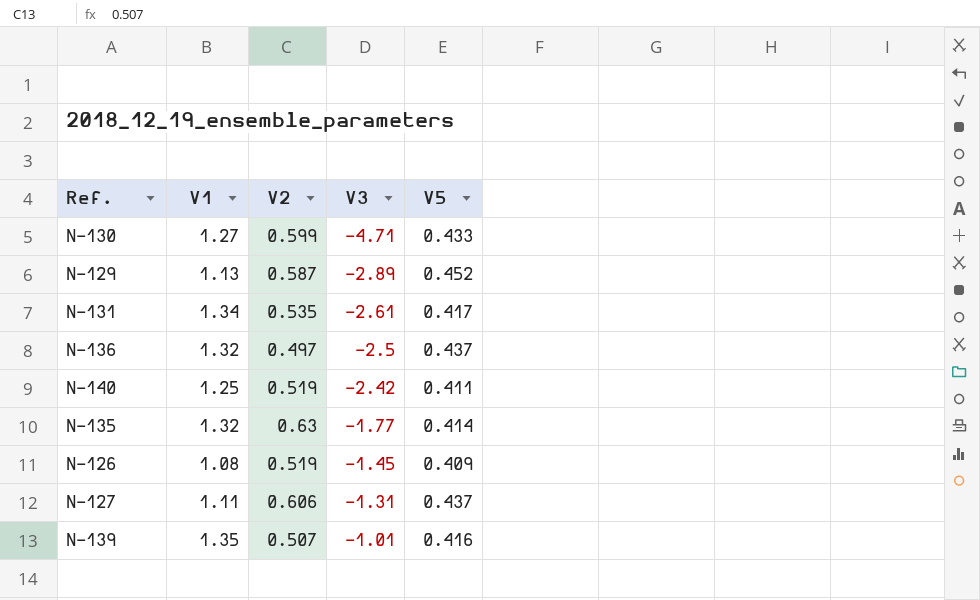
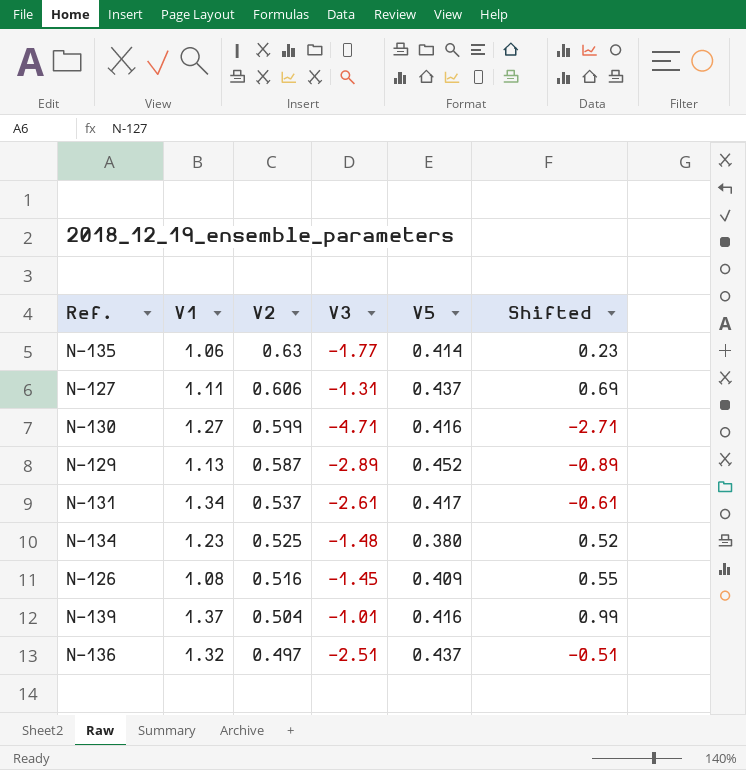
row order: V3 ascending -> V2 descending
column Shifted | formula: none -> [V3] + 2
row N-140: 1.25 | 0.519 | -2.42 | 0.411 -> none
N-135 | V1: 1.32 -> 1.06
N-130 | V5: 0.433 -> 0.416
N-131 | V2: 0.535 -> 0.537
row N-134: none -> 1.23 | 0.525 | -1.48 | 0.380 | 0.52
N-126 | V2: 0.519 -> 0.516
N-139 | V1: 1.35 -> 1.37
N-139 | V2: 0.507 -> 0.504
N-136 | V3: -2.5 -> -2.51

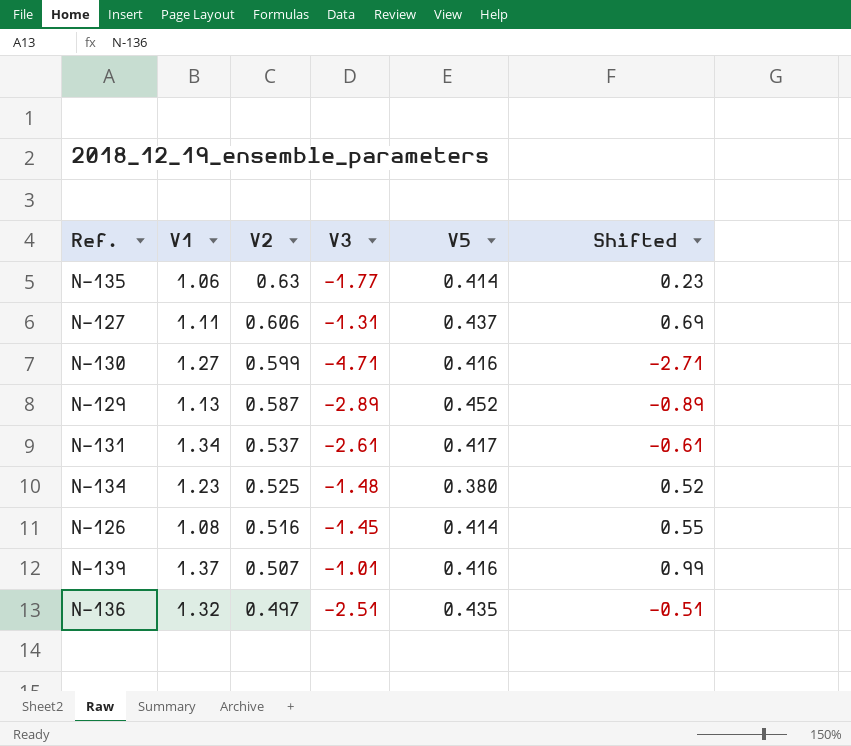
N-126 | V5: 0.409 -> 0.414
N-139 | V2: 0.504 -> 0.507
N-136 | V5: 0.437 -> 0.435

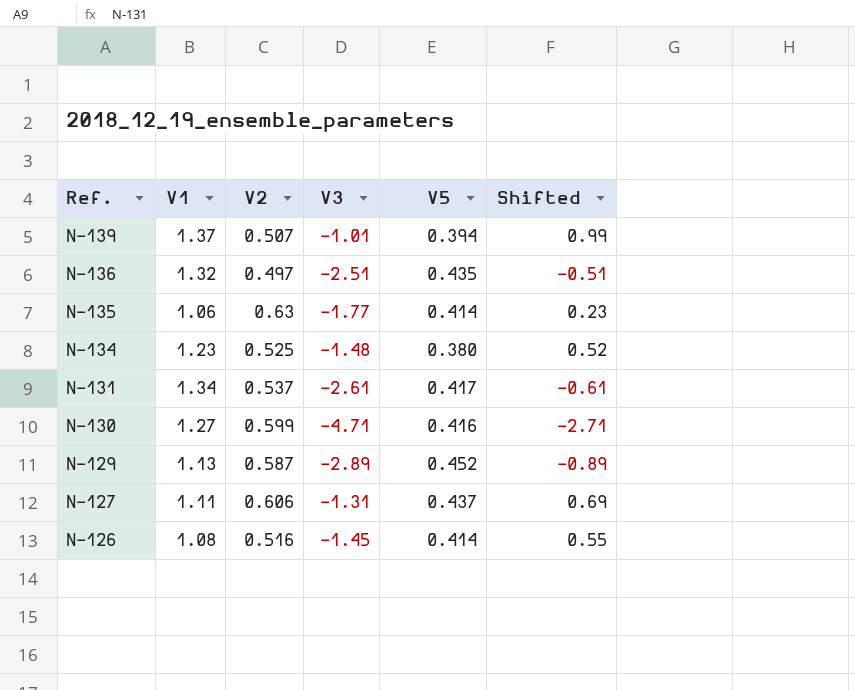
row order: V2 descending -> Ref. descending
N-139 | V5: 0.416 -> 0.394

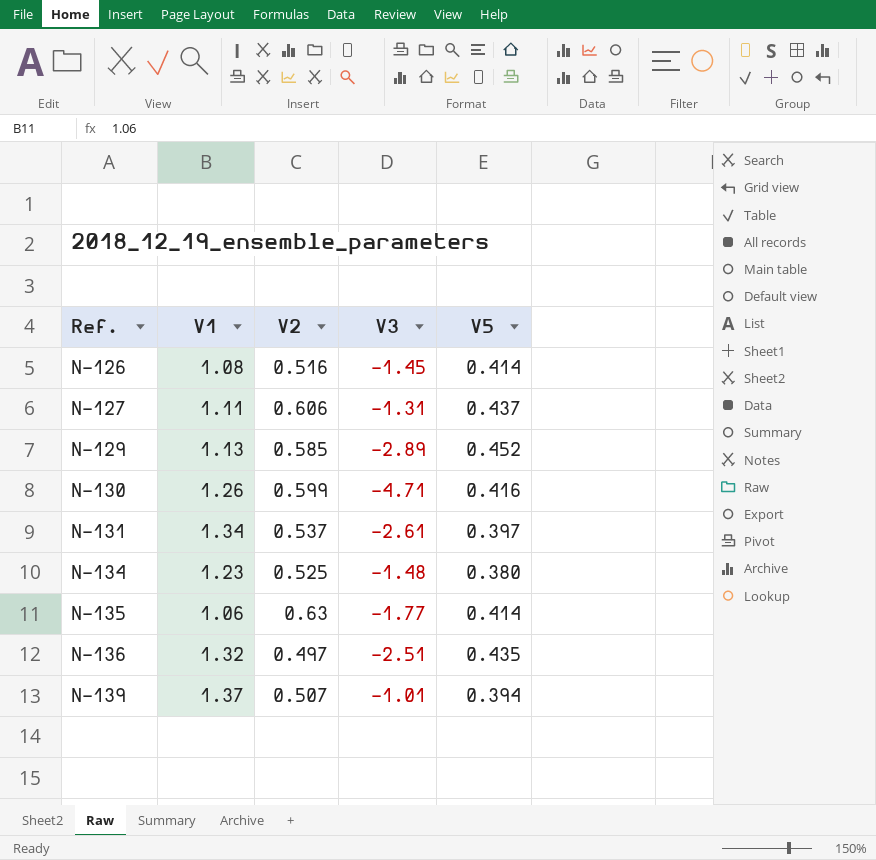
row order: Ref. descending -> Ref. ascending
column Shifted | formula: [V3] + 2 -> none
N-129 | V2: 0.587 -> 0.585
N-130 | V1: 1.27 -> 1.26
N-131 | V5: 0.417 -> 0.397

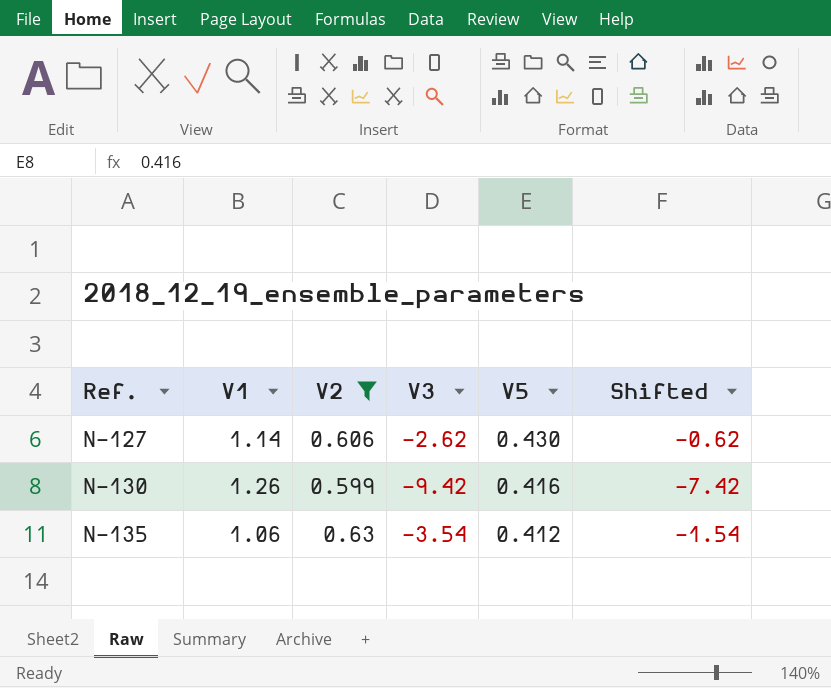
filter: none -> V2 >= 0.599
column Shifted | formula: none -> [V3] + 2
N-127 | V1: 1.11 -> 1.14
N-127 | V3: -1.31 -> -2.62
N-127 | V5: 0.437 -> 0.430
N-130 | V3: -4.71 -> -9.42
N-135 | V3: -1.77 -> -3.54
N-135 | V5: 0.414 -> 0.412

